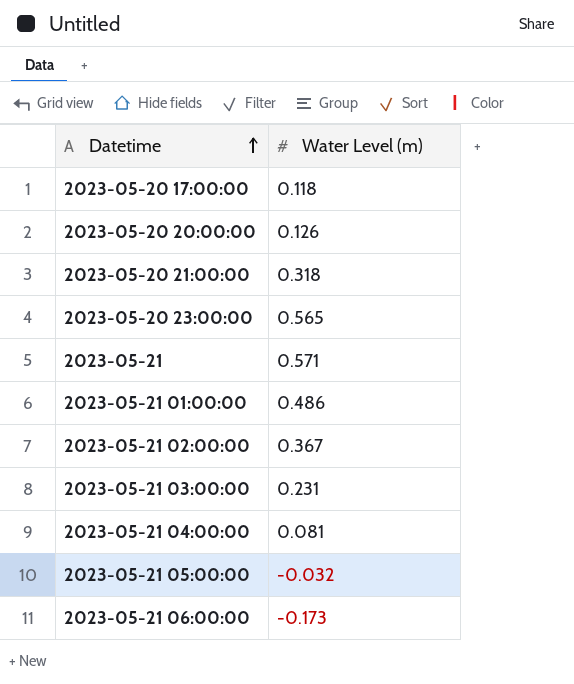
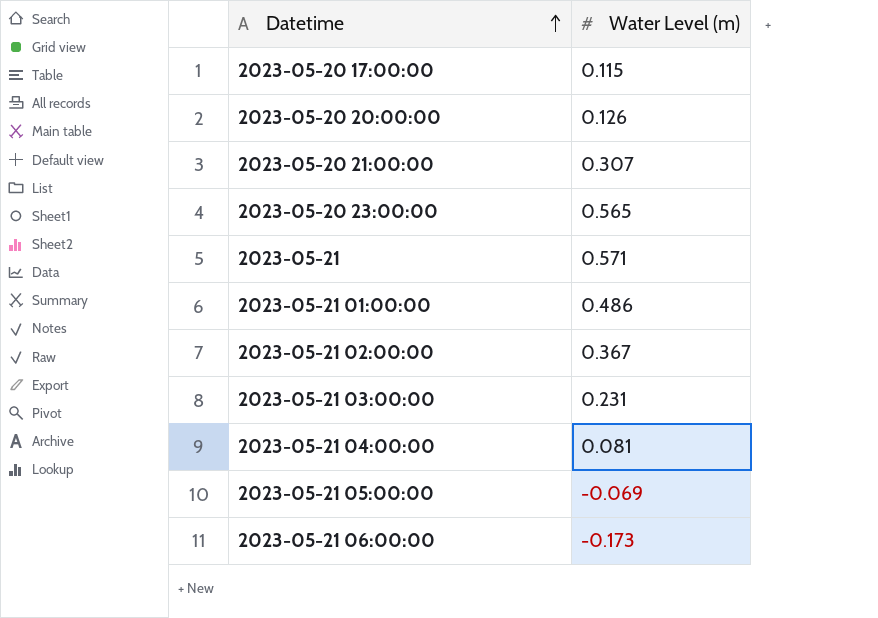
2023-05-20 17:00:00 | Water Level (m): 0.118 -> 0.115
2023-05-20 21:00:00 | Water Level (m): 0.318 -> 0.307
2023-05-21 05:00:00 | Water Level (m): -0.032 -> -0.069

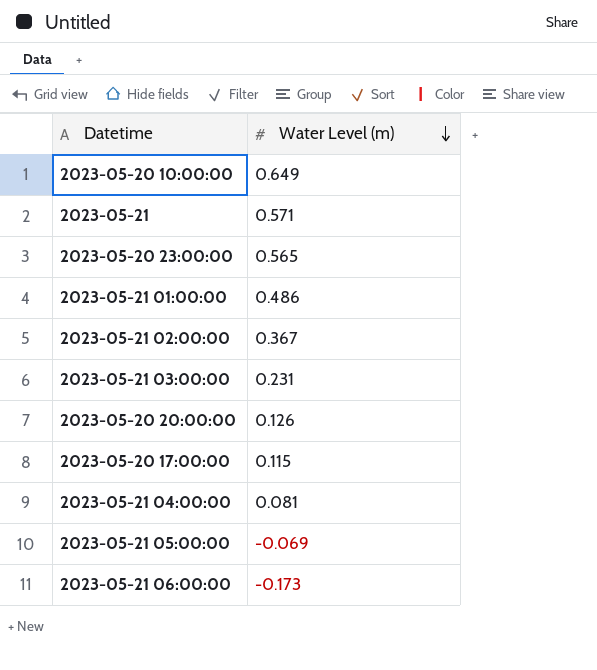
row order: Datetime ascending -> Water Level (m) descending
row 2023-05-20 21:00:00: 0.307 -> none
row 2023-05-20 10:00:00: none -> 0.649

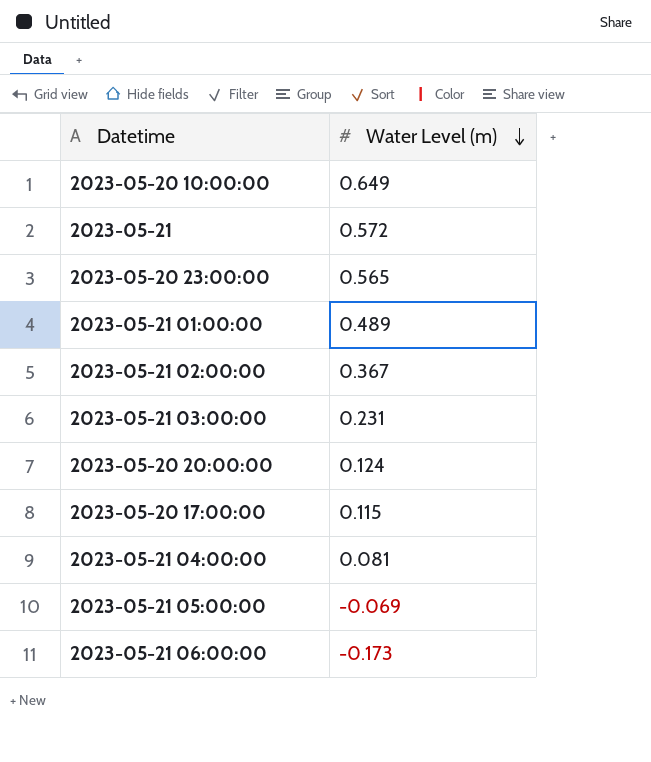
2023-05-21 | Water Level (m): 0.571 -> 0.572
2023-05-21 01:00:00 | Water Level (m): 0.486 -> 0.489
2023-05-20 20:00:00 | Water Level (m): 0.126 -> 0.124

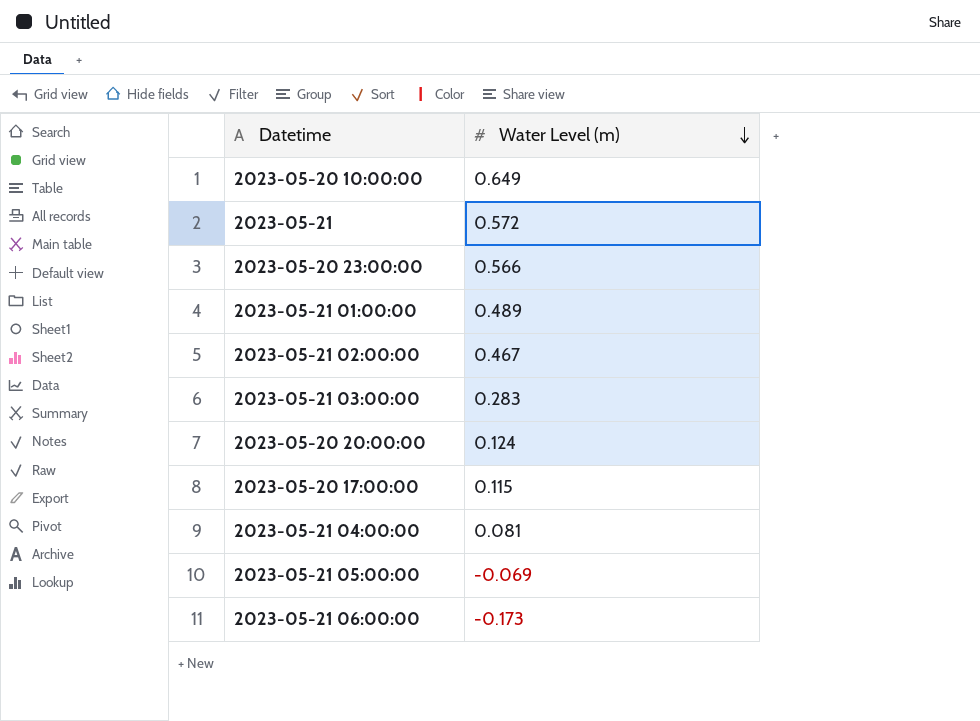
2023-05-20 23:00:00 | Water Level (m): 0.565 -> 0.566
2023-05-21 02:00:00 | Water Level (m): 0.367 -> 0.467
2023-05-21 03:00:00 | Water Level (m): 0.231 -> 0.283

